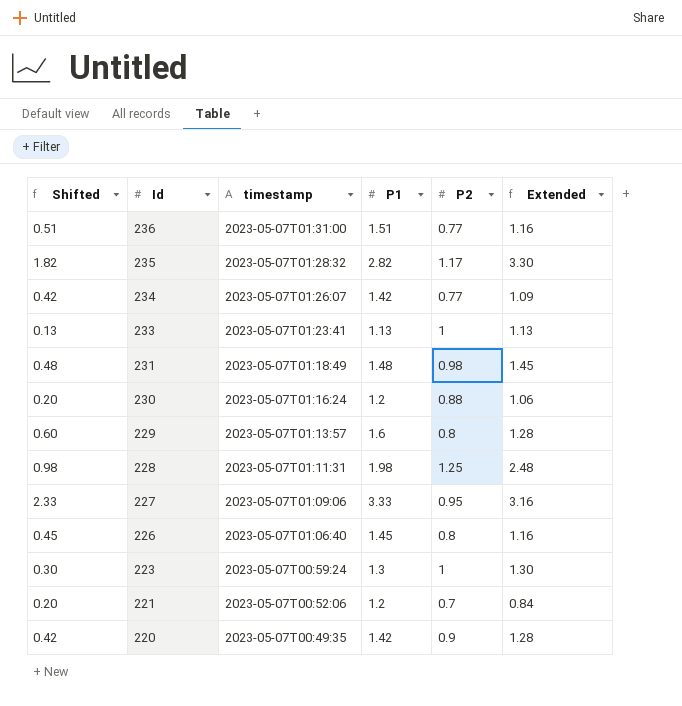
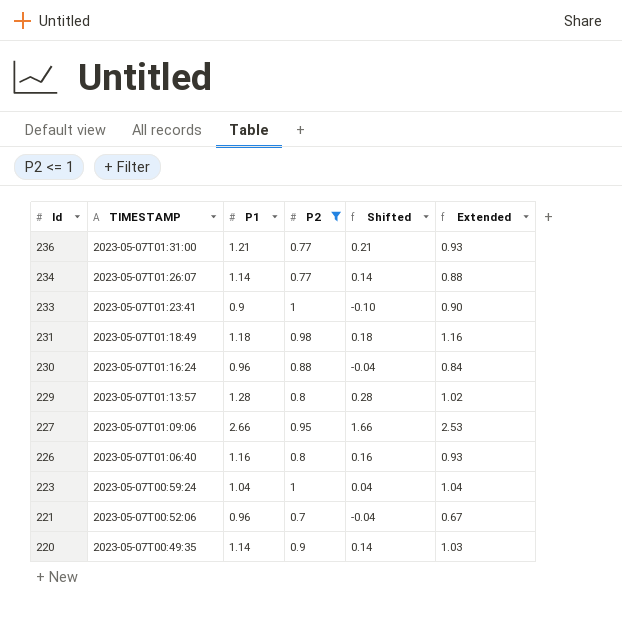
filter: none -> P2 <= 1
column name: timestamp -> TIMESTAMP
column Shifted | position: 1 -> 5
236 | P1: 1.51 -> 1.21
236 | Shifted: 0.51 -> 0.21
236 | Extended: 1.16 -> 0.93
234 | P1: 1.42 -> 1.14
234 | Shifted: 0.42 -> 0.14
234 | Extended: 1.09 -> 0.88
233 | P1: 1.13 -> 0.9
233 | Shifted: 0.13 -> -0.10
233 | Extended: 1.13 -> 0.90
231 | P1: 1.48 -> 1.18
231 | Shifted: 0.48 -> 0.18
231 | Extended: 1.45 -> 1.16
230 | P1: 1.2 -> 0.96
230 | Shifted: 0.20 -> -0.04
230 | Extended: 1.06 -> 0.84
229 | P1: 1.6 -> 1.28
229 | Shifted: 0.60 -> 0.28
229 | Extended: 1.28 -> 1.02
227 | P1: 3.33 -> 2.66
227 | Shifted: 2.33 -> 1.66
227 | Extended: 3.16 -> 2.53
226 | P1: 1.45 -> 1.16
226 | Shifted: 0.45 -> 0.16
226 | Extended: 1.16 -> 0.93
223 | P1: 1.3 -> 1.04
223 | Shifted: 0.30 -> 0.04
223 | Extended: 1.30 -> 1.04
221 | P1: 1.2 -> 0.96
221 | Shifted: 0.20 -> -0.04
221 | Extended: 0.84 -> 0.67
220 | P1: 1.42 -> 1.14
220 | Shifted: 0.42 -> 0.14
220 | Extended: 1.28 -> 1.03

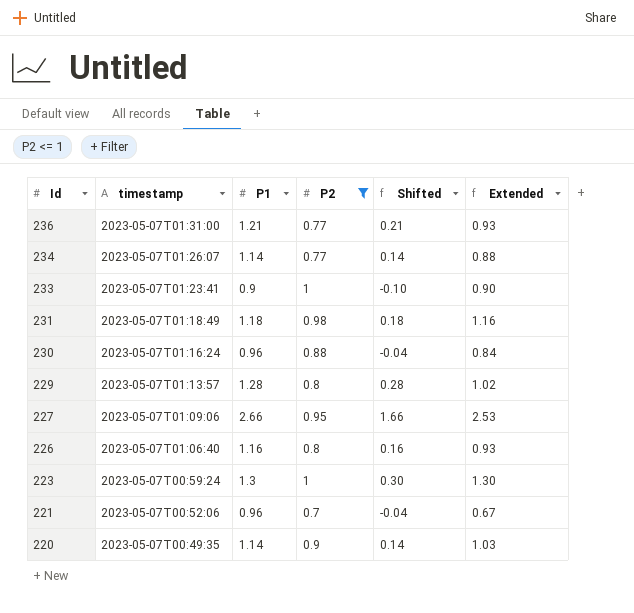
column name: TIMESTAMP -> timestamp
223 | P1: 1.04 -> 1.3
223 | Shifted: 0.04 -> 0.30
223 | Extended: 1.04 -> 1.30

